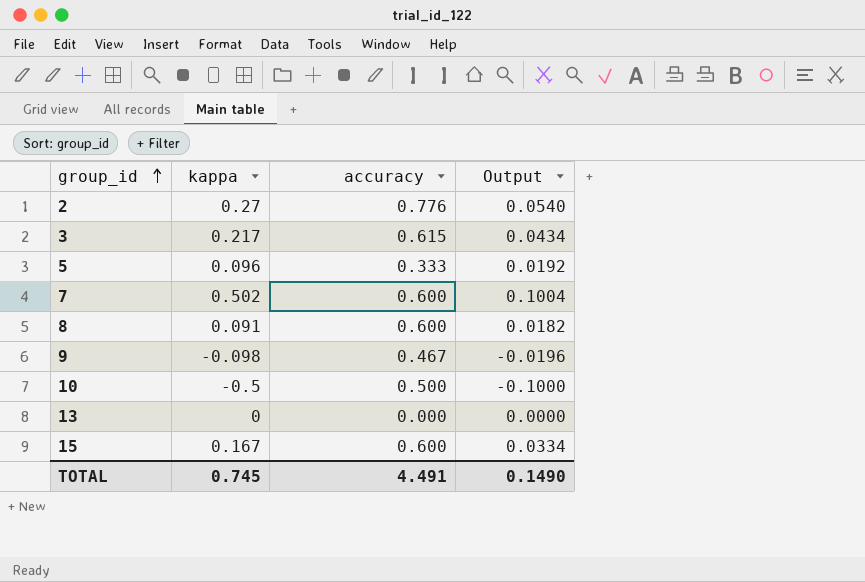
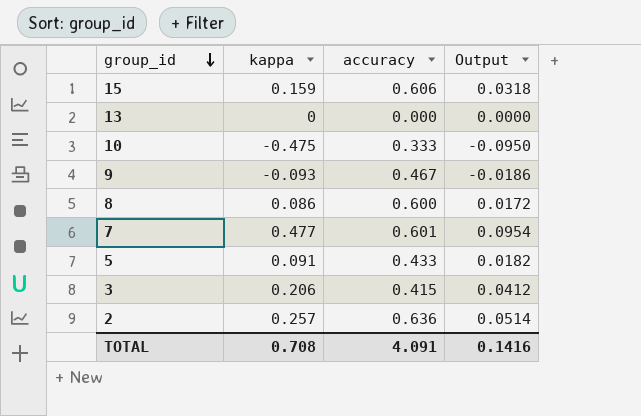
row order: group_id ascending -> group_id descending
15 | kappa: 0.167 -> 0.159
15 | accuracy: 0.600 -> 0.606
15 | Output: 0.0334 -> 0.0318
10 | kappa: -0.5 -> -0.475
10 | accuracy: 0.500 -> 0.333
10 | Output: -0.1000 -> -0.0950
9 | kappa: -0.098 -> -0.093
9 | Output: -0.0196 -> -0.0186
8 | kappa: 0.091 -> 0.086
8 | Output: 0.0182 -> 0.0172
7 | kappa: 0.502 -> 0.477
7 | accuracy: 0.600 -> 0.601
7 | Output: 0.1004 -> 0.0954
5 | kappa: 0.096 -> 0.091
5 | accuracy: 0.333 -> 0.433
5 | Output: 0.0192 -> 0.0182
3 | kappa: 0.217 -> 0.206
3 | accuracy: 0.615 -> 0.415
3 | Output: 0.0434 -> 0.0412
2 | kappa: 0.27 -> 0.257
2 | accuracy: 0.776 -> 0.636
2 | Output: 0.0540 -> 0.0514
TOTAL | kappa: 0.745 -> 0.708
TOTAL | accuracy: 4.491 -> 4.091
TOTAL | Output: 0.1490 -> 0.1416

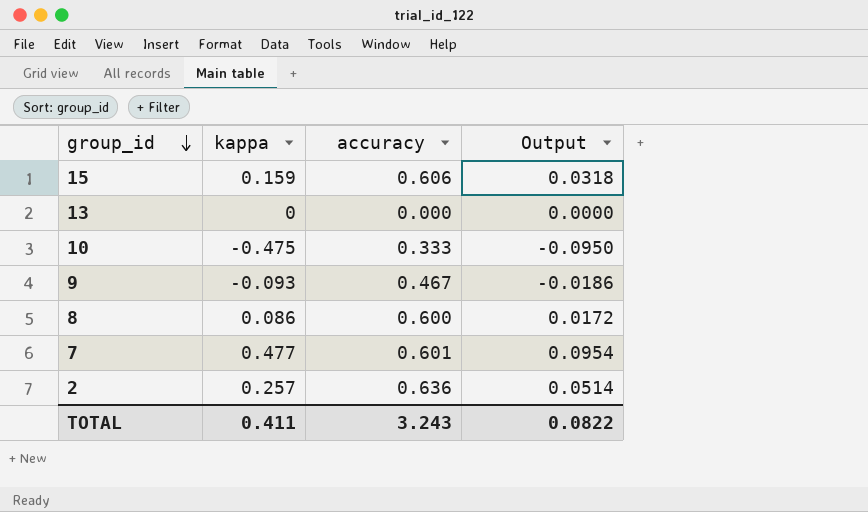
row 5: 0.091 | 0.433 | 0.0182 -> none
row 3: 0.206 | 0.415 | 0.0412 -> none
TOTAL | kappa: 0.708 -> 0.411
TOTAL | accuracy: 4.091 -> 3.243
TOTAL | Output: 0.1416 -> 0.0822

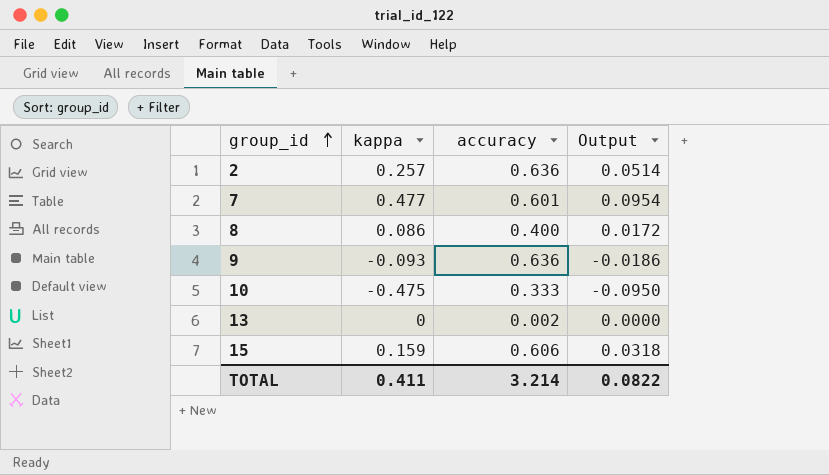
row order: group_id descending -> group_id ascending
8 | accuracy: 0.600 -> 0.400
9 | accuracy: 0.467 -> 0.636
13 | accuracy: 0.000 -> 0.002
TOTAL | accuracy: 3.243 -> 3.214

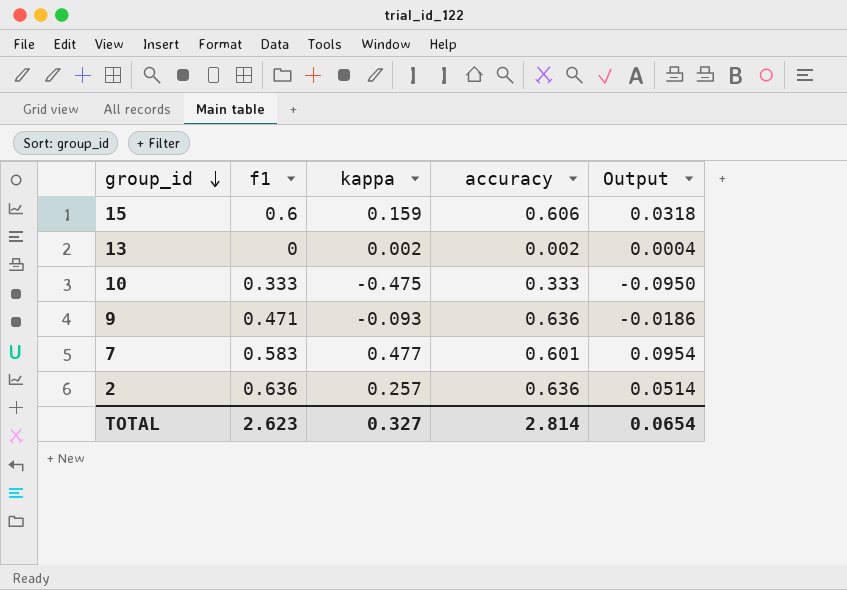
row order: group_id ascending -> group_id descending
column f1 | position: none -> 2
row 8: 0.086 | 0.400 | 0.0172 -> none
13 | kappa: 0 -> 0.002
13 | Output: 0.0000 -> 0.0004
TOTAL | kappa: 0.411 -> 0.327
TOTAL | accuracy: 3.214 -> 2.814
TOTAL | Output: 0.0822 -> 0.0654

